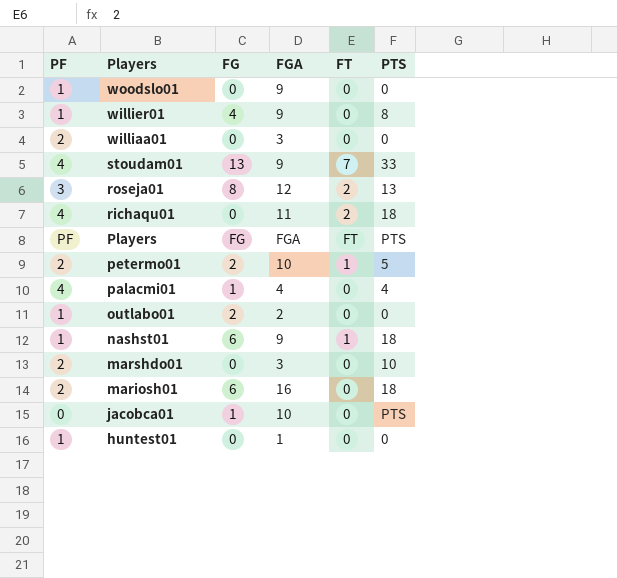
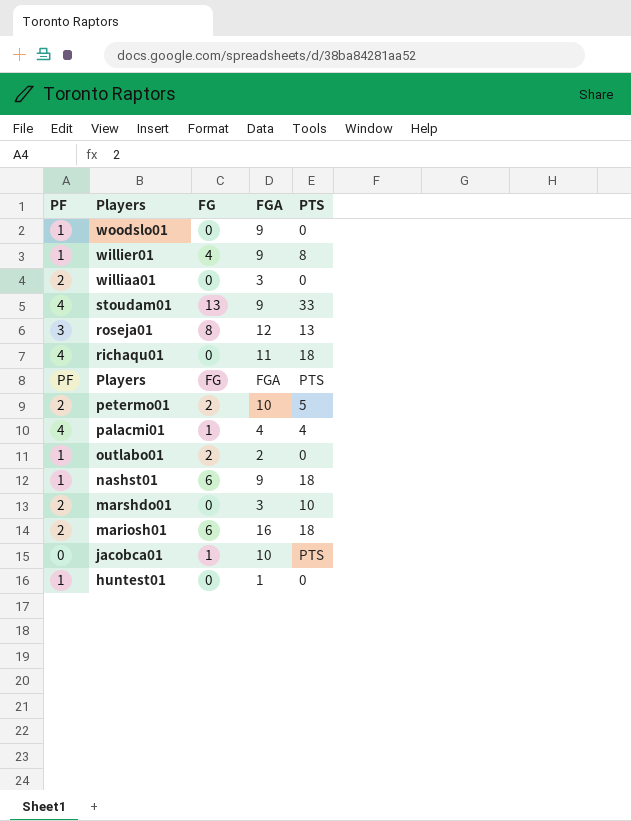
column FT | position: 5 -> none

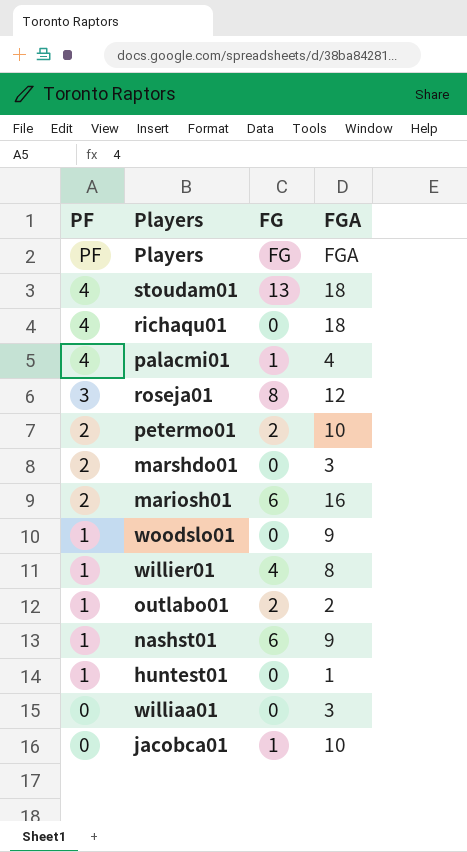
row order: Players descending -> PF descending
column PTS | position: 5 -> none
stoudam01 | FGA: 9 -> 18
richaqu01 | FGA: 11 -> 18
willier01 | FGA: 9 -> 8
williaa01 | PF: 2 -> 0

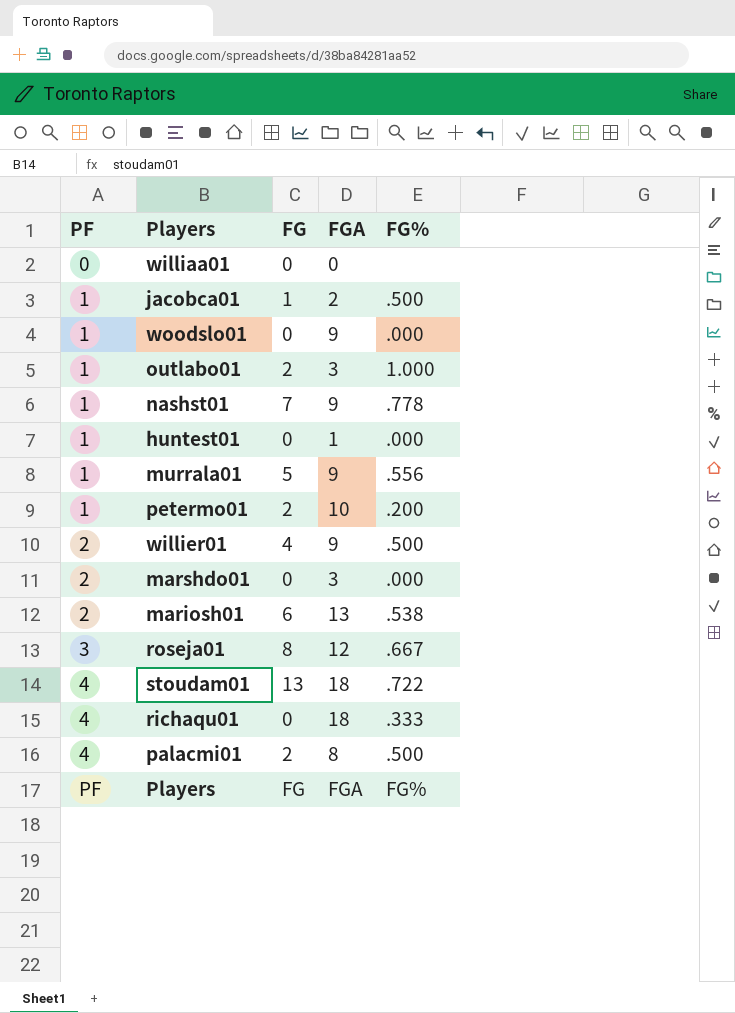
row order: PF descending -> PF ascending
column FG% | position: none -> 5
williaa01 | FGA: 3 -> 0
jacobca01 | PF: 0 -> 1
jacobca01 | FGA: 10 -> 2
outlabo01 | FGA: 2 -> 3
nashst01 | FG: 6 -> 7
row murrala01: none -> 1 | 5 | 9 | .556
petermo01 | PF: 2 -> 1
willier01 | PF: 1 -> 2
willier01 | FGA: 8 -> 9
mariosh01 | FGA: 16 -> 13
palacmi01 | FG: 1 -> 2
palacmi01 | FGA: 4 -> 8

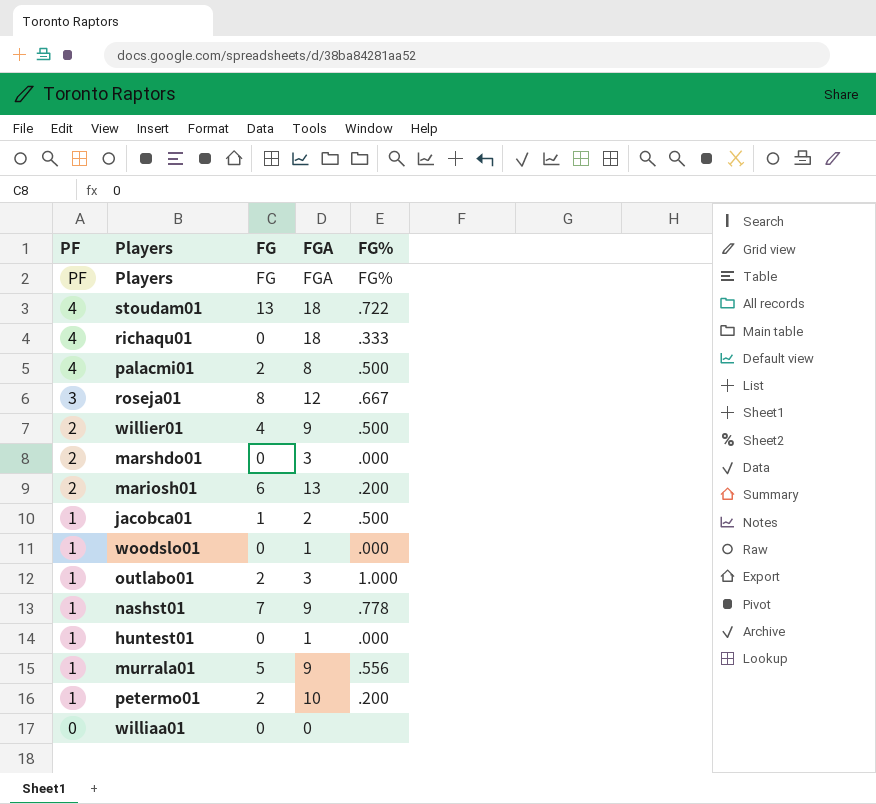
row order: PF ascending -> PF descending
mariosh01 | FG%: .538 -> .200
woodslo01 | FGA: 9 -> 1

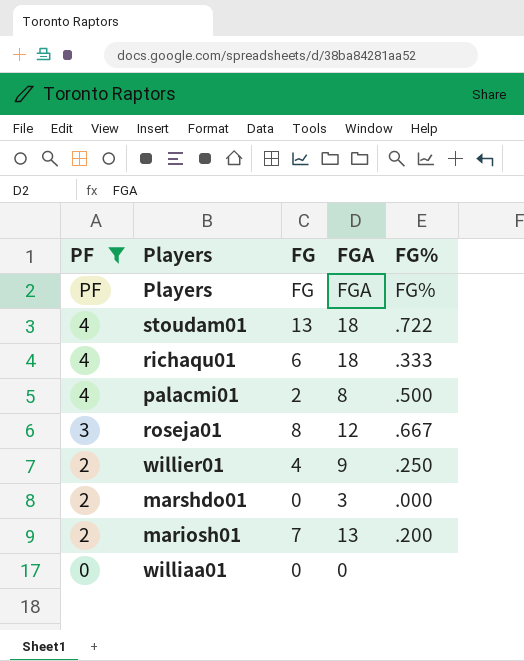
filter: none -> PF != 1
richaqu01 | FG: 0 -> 6
willier01 | FG%: .500 -> .250
mariosh01 | FG: 6 -> 7

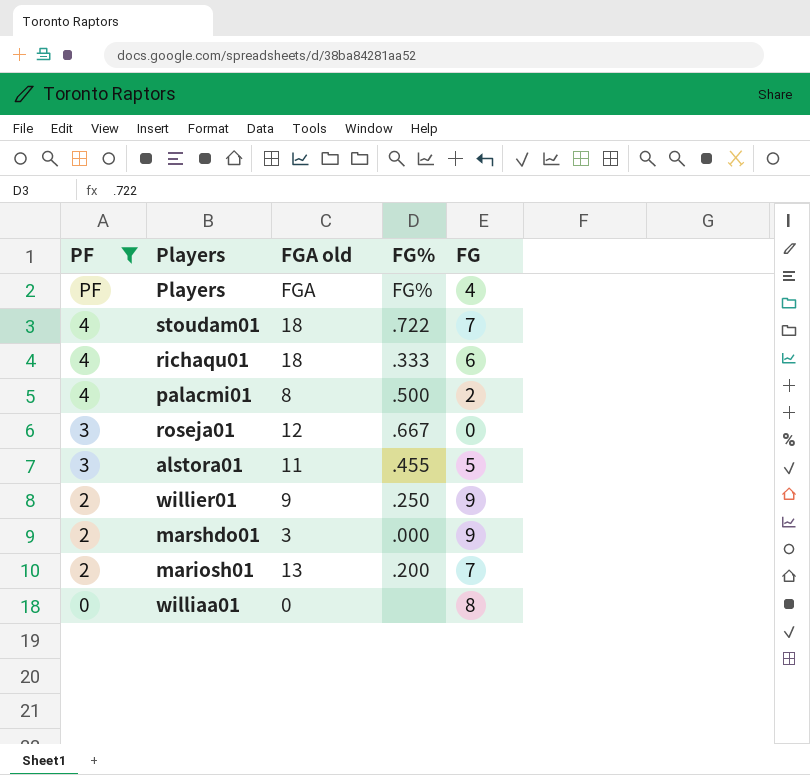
column name: FGA -> FGA old
column FG | position: 3 -> 5
Players | FG: FG -> 4
stoudam01 | FG: 13 -> 7
roseja01 | FG: 8 -> 0
row alstora01: none -> 3 | 11 | .455 | 5
willier01 | FG: 4 -> 9
marshdo01 | FG: 0 -> 9
williaa01 | FG: 0 -> 8

